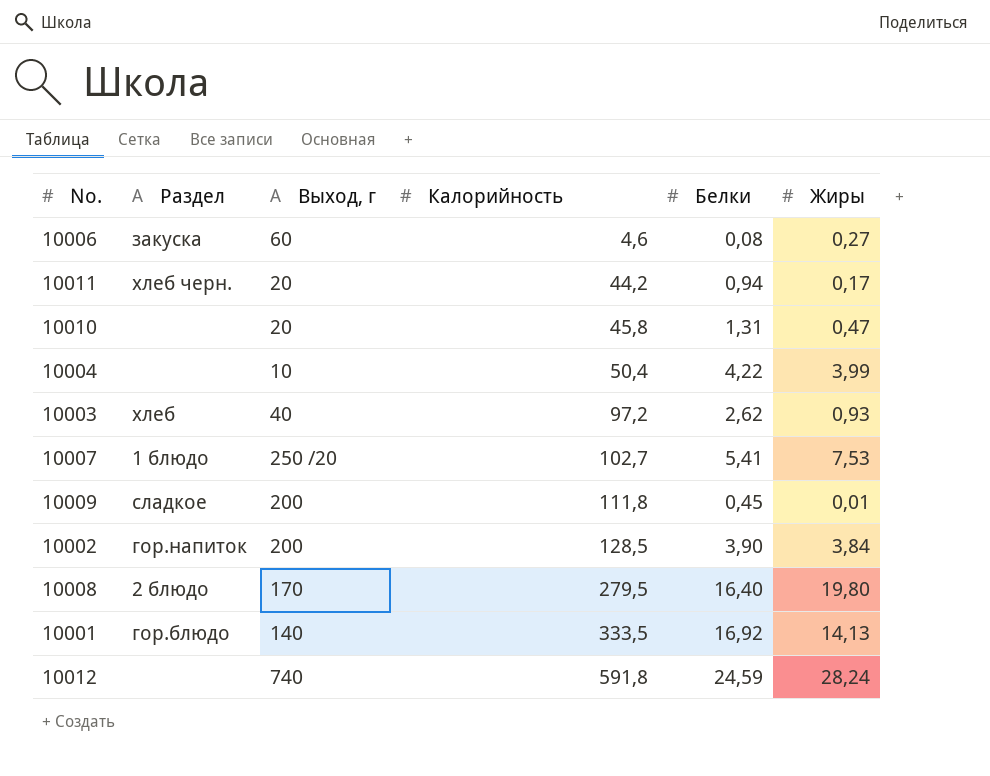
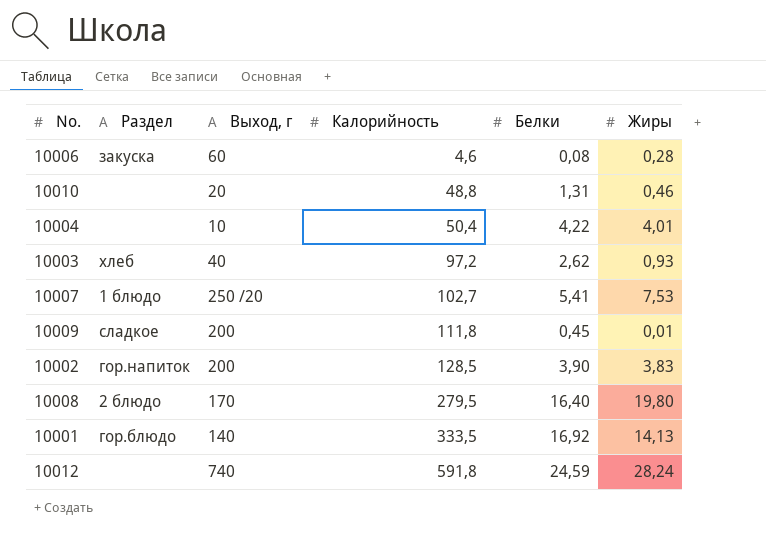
row 10011: хлеб черн. | 20 | 44,2 | 0,94 | 0,17 -> none
10006 | Жиры: 0,27 -> 0,28
10010 | Калорийность: 45,8 -> 48,8
10010 | Жиры: 0,47 -> 0,46
10004 | Жиры: 3,99 -> 4,01
10002 | Жиры: 3,84 -> 3,83

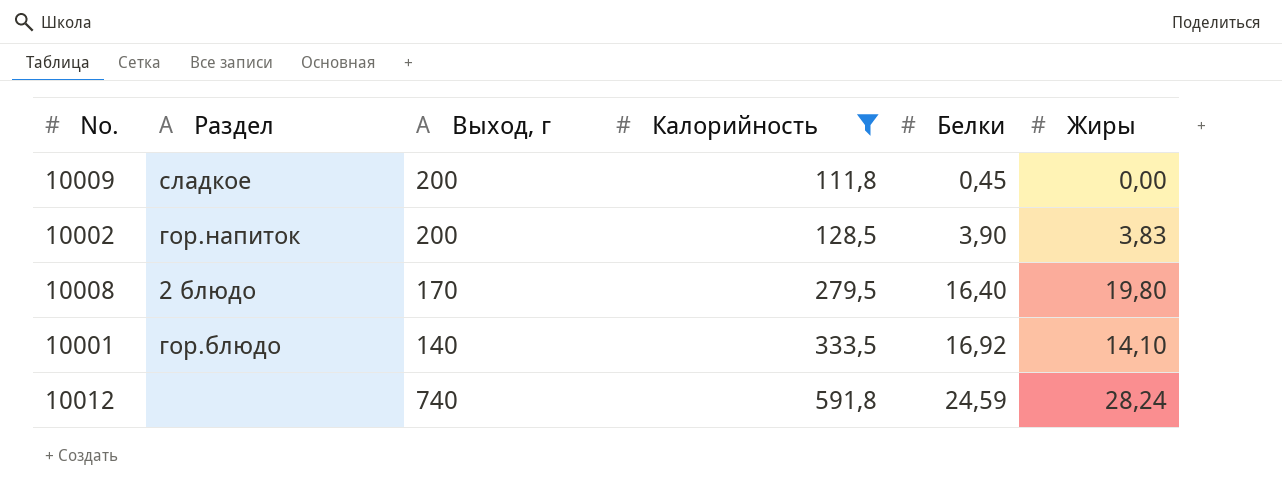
filter: none -> Калорийность >= 111,8
10009 | Жиры: 0,01 -> 0,00
10001 | Жиры: 14,13 -> 14,10

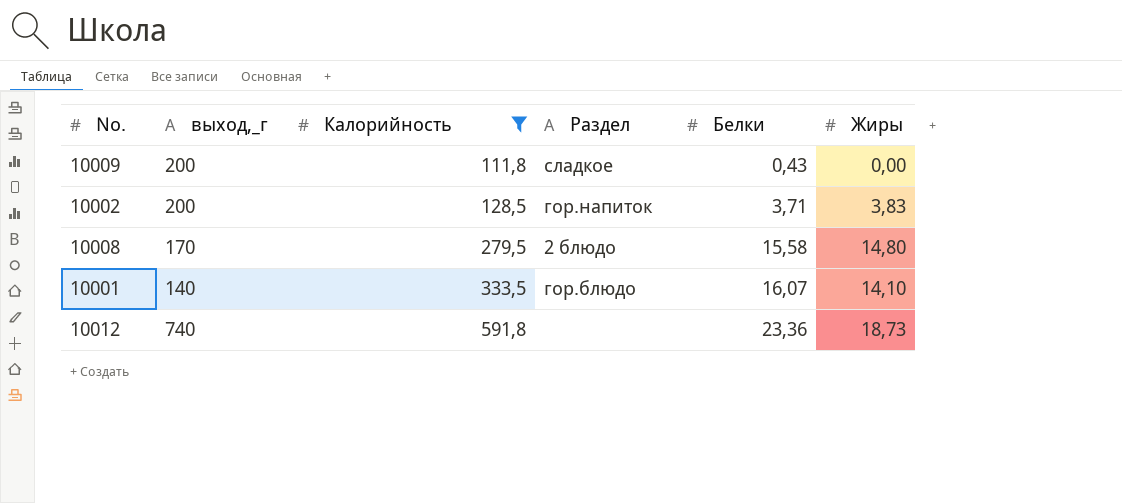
column name: Выход, г -> выход,_г
column Раздел | position: 2 -> 4
10009 | Белки: 0,45 -> 0,43
10002 | Белки: 3,90 -> 3,71
10008 | Белки: 16,40 -> 15,58
10008 | Жиры: 19,80 -> 14,80
10001 | Белки: 16,92 -> 16,07
10012 | Белки: 24,59 -> 23,36
10012 | Жиры: 28,24 -> 18,73

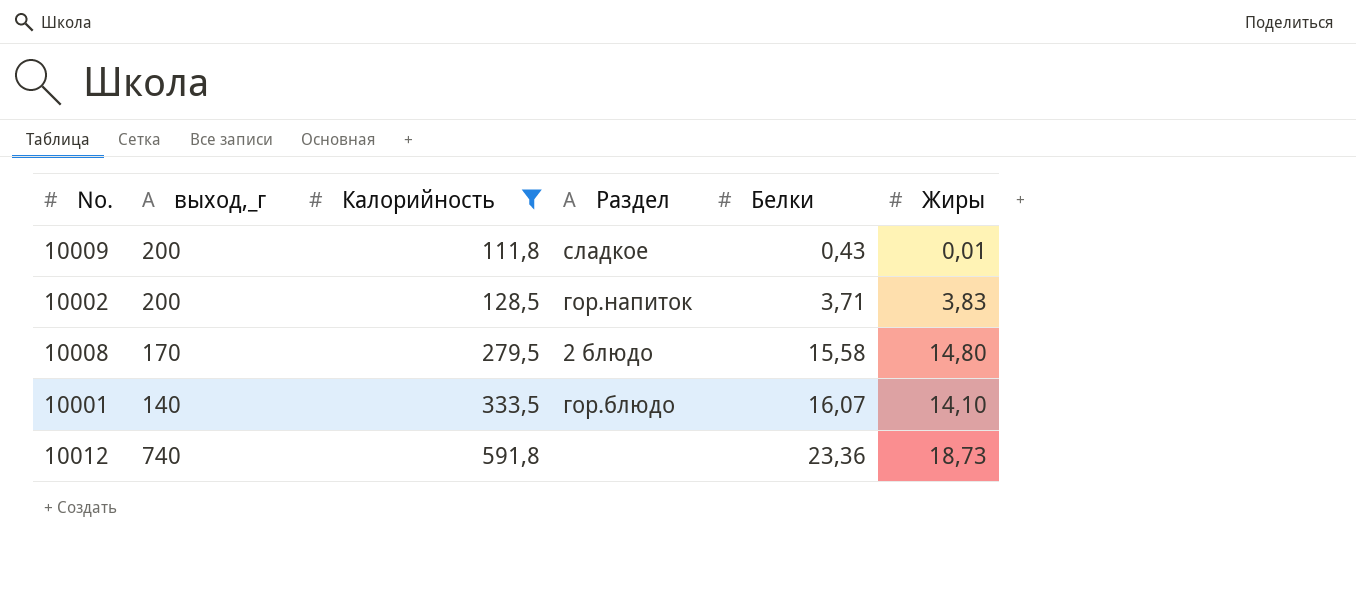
10009 | Жиры: 0,00 -> 0,01

